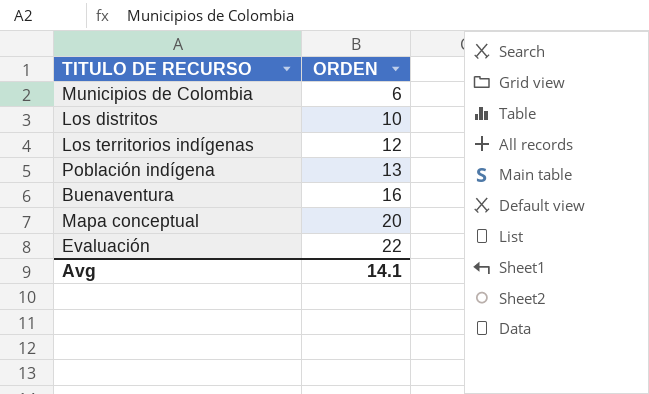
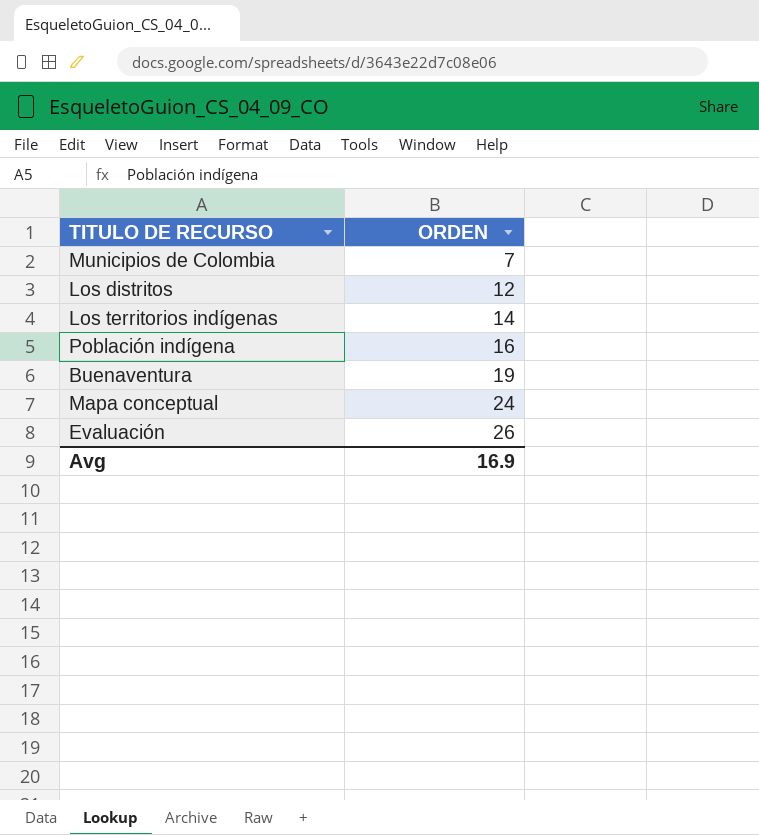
Municipios de Colombia | ORDEN: 6 -> 7
Los distritos | ORDEN: 10 -> 12
Los territorios indígenas | ORDEN: 12 -> 14
Población indígena | ORDEN: 13 -> 16
Buenaventura | ORDEN: 16 -> 19
Mapa conceptual | ORDEN: 20 -> 24
Evaluación | ORDEN: 22 -> 26
Avg | ORDEN: 14.1 -> 16.9

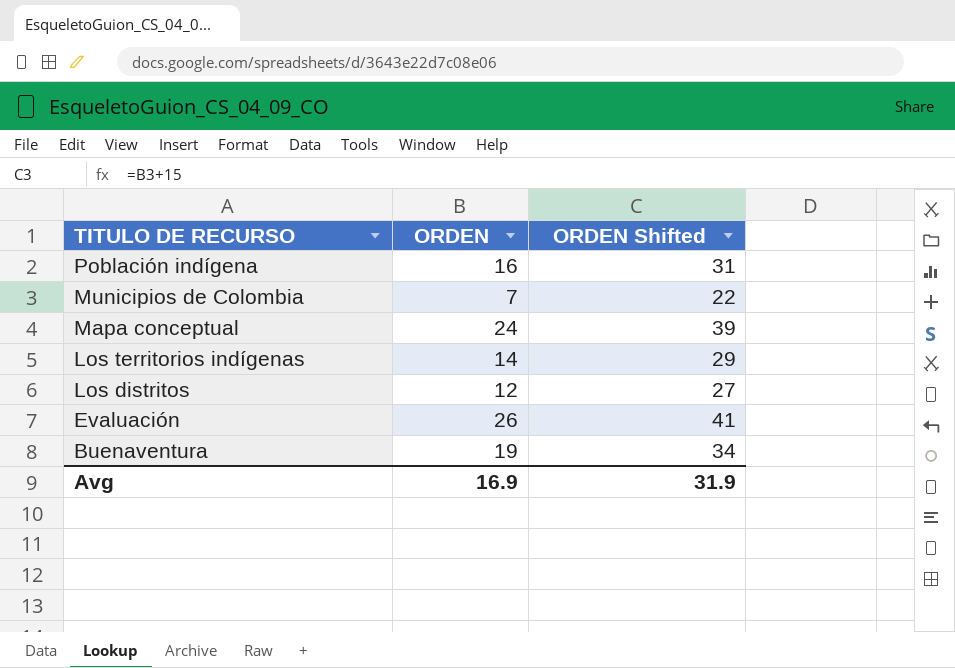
row order: ORDEN ascending -> TITULO DE RECURSO descending
column ORDEN Shifted | formula: none -> [ORDEN] + 15

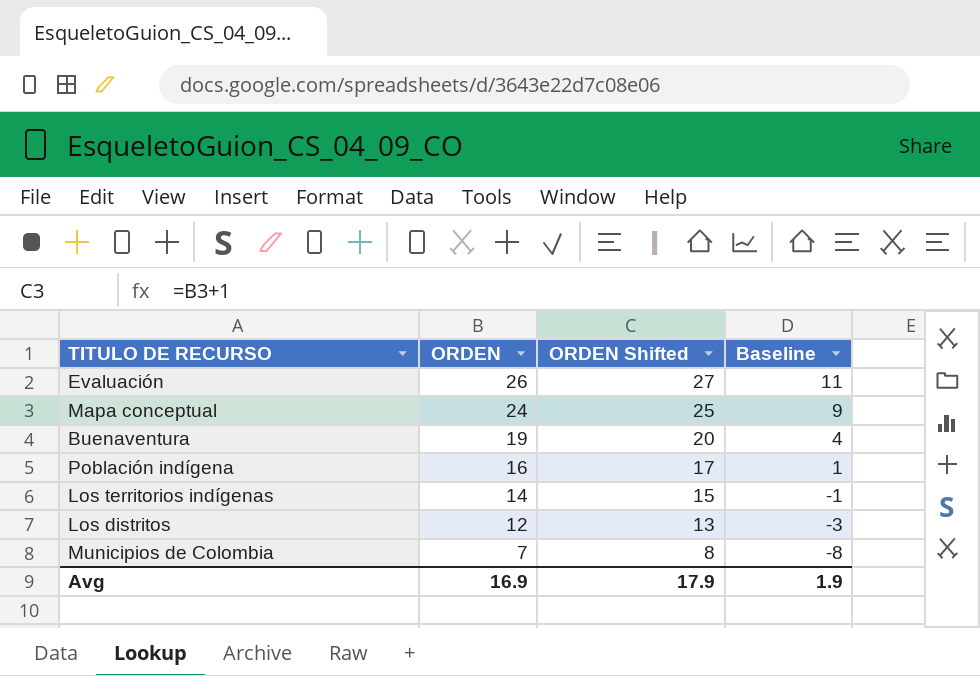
row order: TITULO DE RECURSO descending -> ORDEN descending
column ORDEN Shifted | formula: [ORDEN] + 15 -> [ORDEN] + 1
column Baseline | formula: none -> [ORDEN] - 15
Avg | ORDEN Shifted: 31.9 -> 17.9

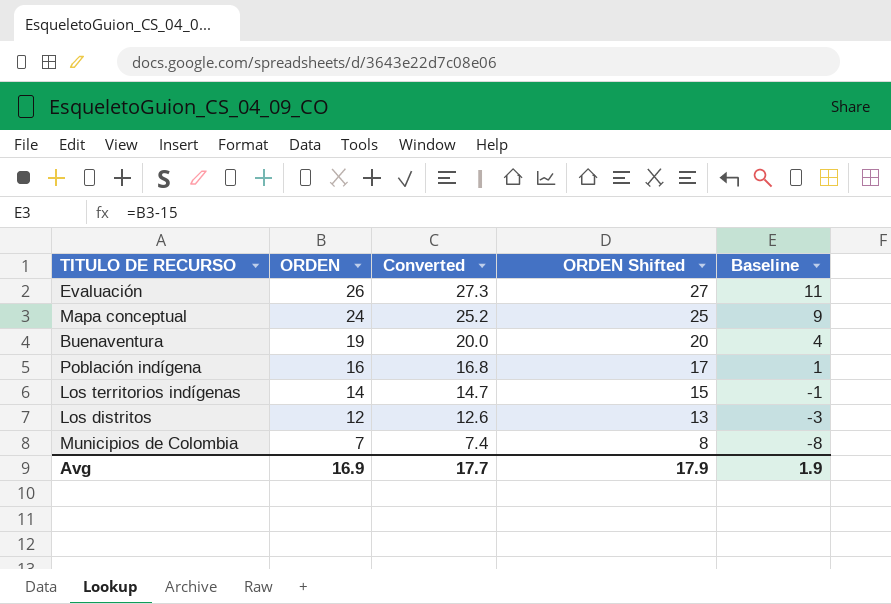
column Converted | formula: none -> [ORDEN] * 1.05

